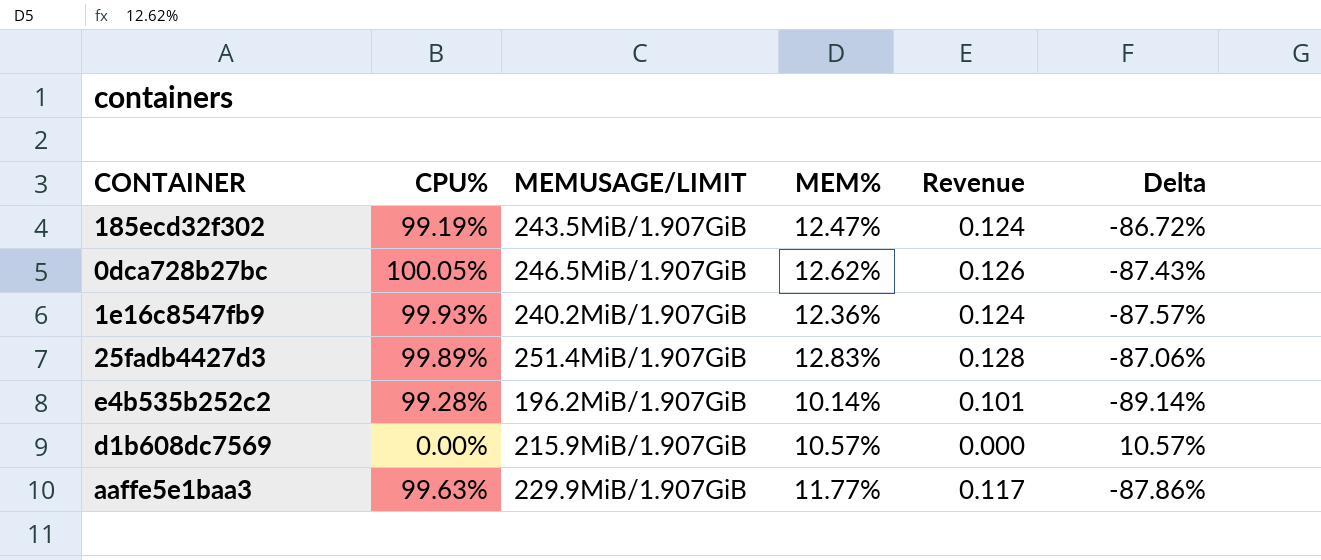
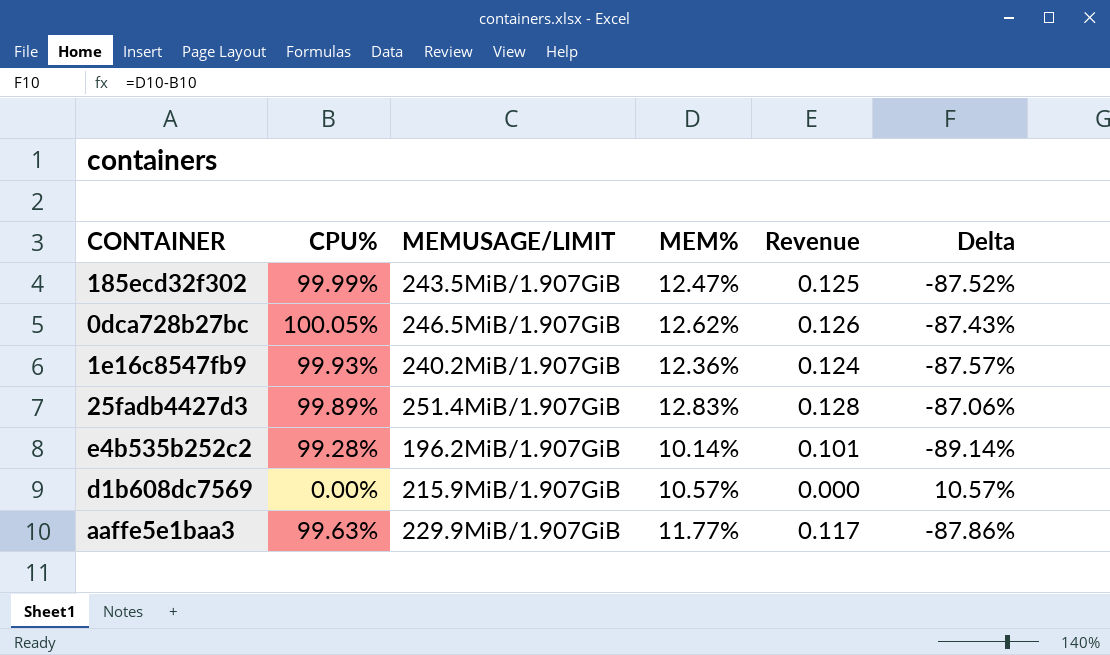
185ecd32f302 | CPU%: 99.19% -> 99.99%
185ecd32f302 | Revenue: 0.124 -> 0.125
185ecd32f302 | Delta: -86.72% -> -87.52%

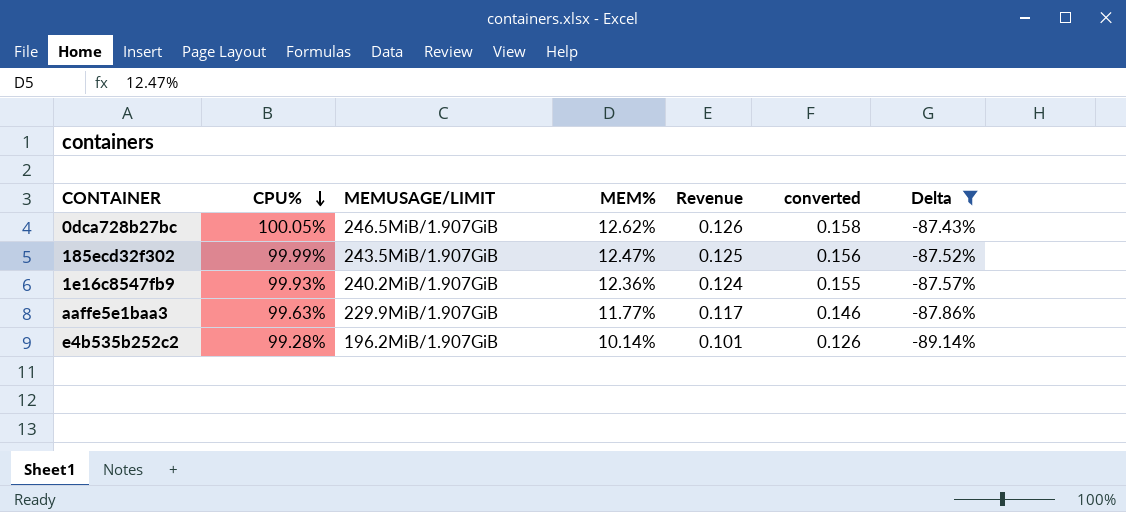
filter: none -> Delta <= -87.43%
row order: none -> CPU% descending
column converted | formula: none -> [Revenue] * 1.25

